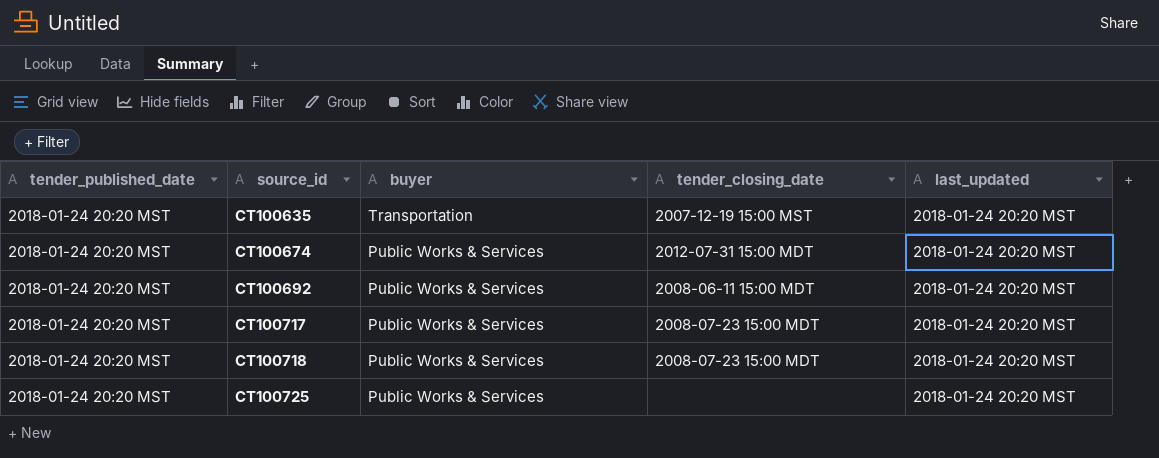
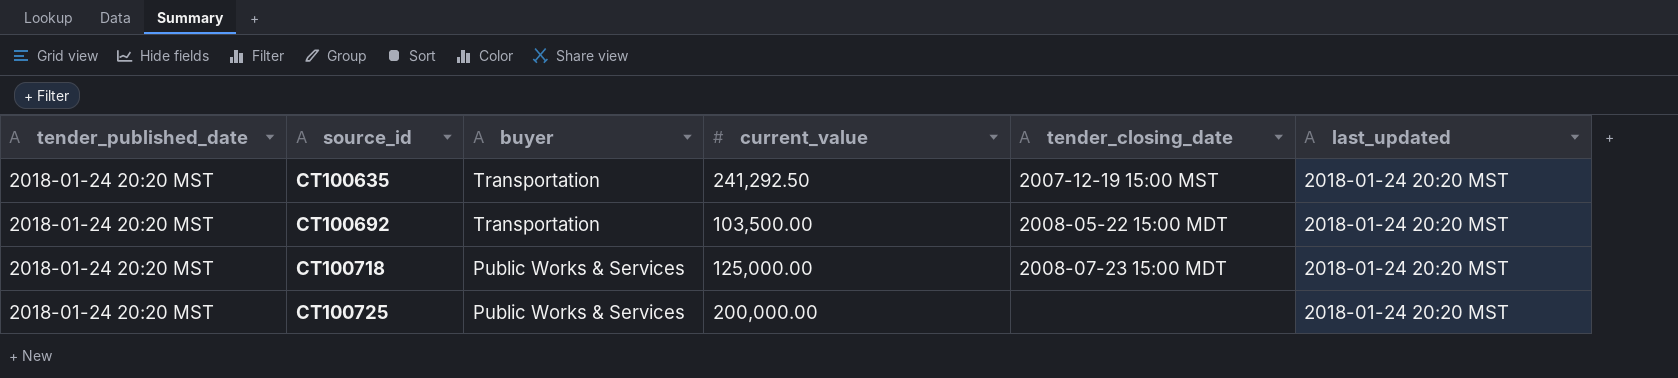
column current_value | position: none -> 4
row CT100674: 2018-01-24 20:20 MST | Public Works & Services | 2012-07-31 15:00 MDT | 2018-01-24 20:20 MST -> none
row CT100717: 2018-01-24 20:20 MST | Public Works & Services | 2008-07-23 15:00 MDT | 2018-01-24 20:20 MST -> none
CT100692 | buyer: Public Works & Services -> Transportation
CT100692 | tender_closing_date: 2008-06-11 15:00 MDT -> 2008-05-22 15:00 MDT

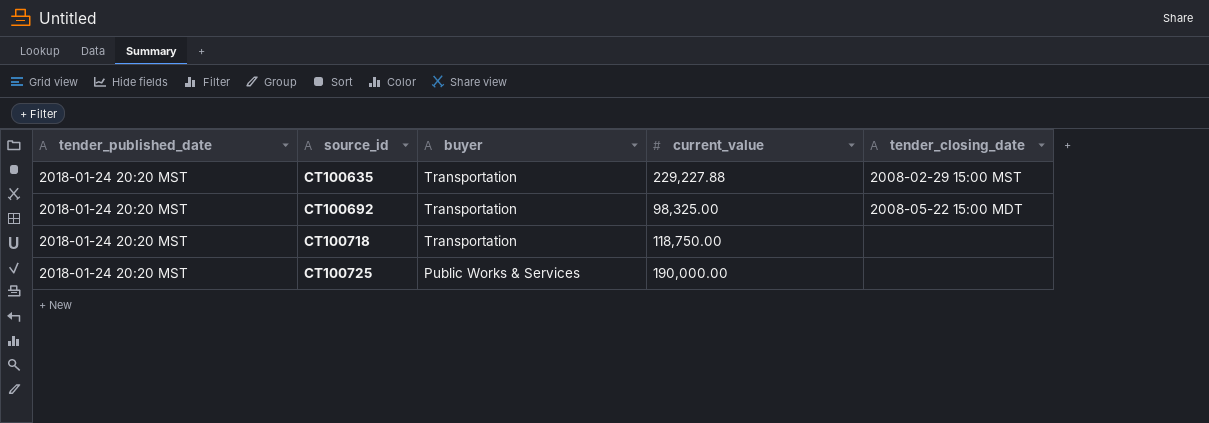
column last_updated | position: 6 -> none
CT100635 | current_value: 241,292.50 -> 229,227.88
CT100635 | tender_closing_date: 2007-12-19 15:00 MST -> 2008-02-29 15:00 MST
CT100692 | current_value: 103,500.00 -> 98,325.00
CT100718 | buyer: Public Works & Services -> Transportation
CT100718 | current_value: 125,000.00 -> 118,750.00
CT100718 | tender_closing_date: 2008-07-23 15:00 MDT -> none
CT100725 | current_value: 200,000.00 -> 190,000.00

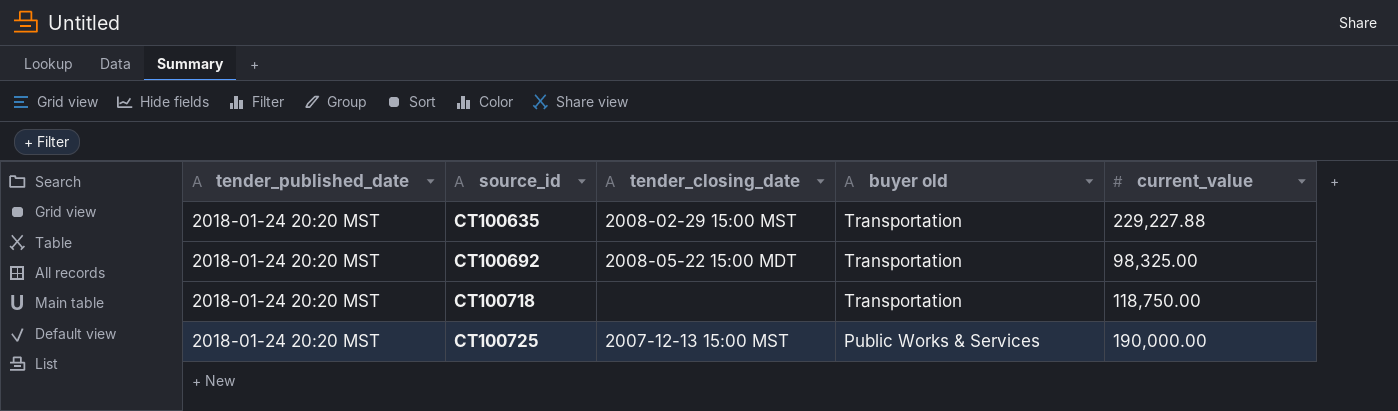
column tender_closing_date | position: 5 -> 3
column name: buyer -> buyer old
CT100725 | tender_closing_date: none -> 2007-12-13 15:00 MST

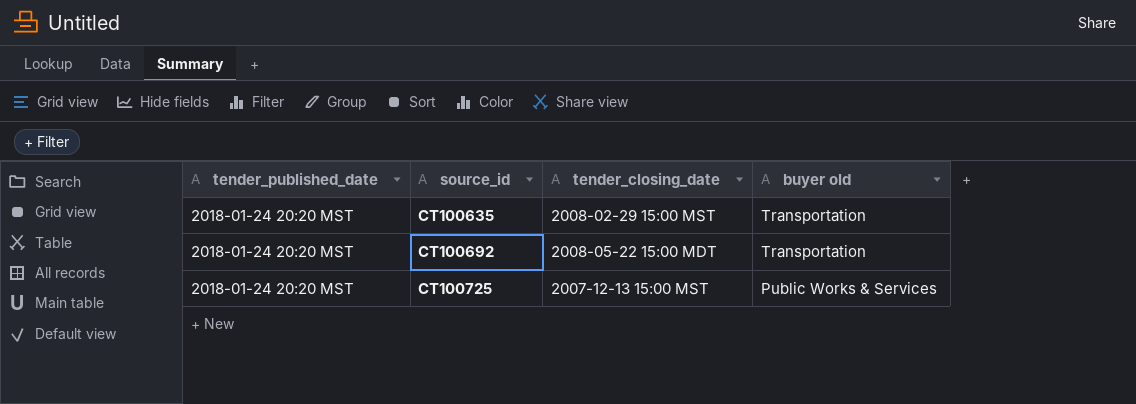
column current_value | position: 5 -> none
row CT100718: 2018-01-24 20:20 MST | none | Transportation | 118,750.00 -> none

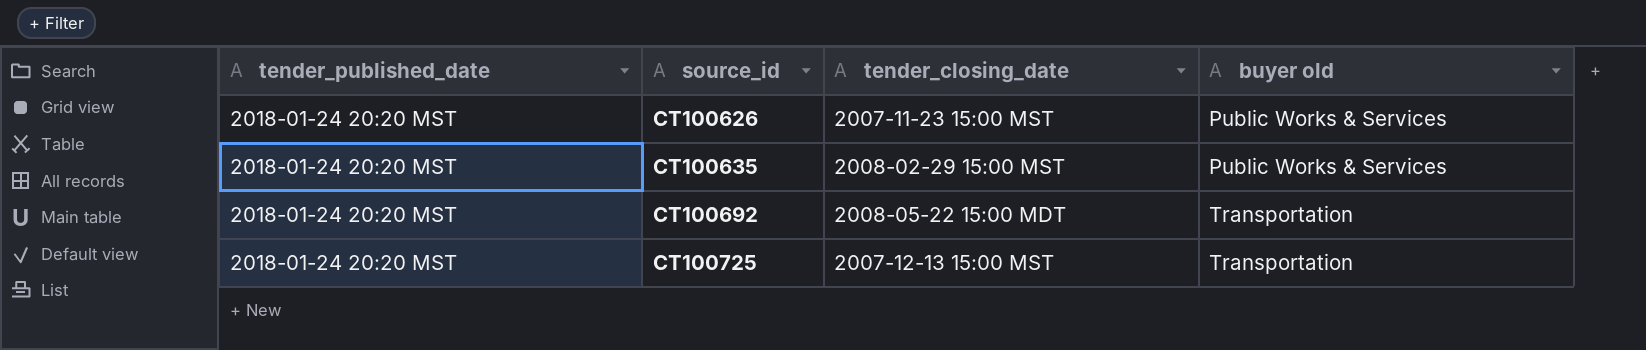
row CT100626: none -> 2018-01-24 20:20 MST | 2007-11-23 15:00 MST | Public Works & Services
CT100635 | buyer old: Transportation -> Public Works & Services
CT100725 | buyer old: Public Works & Services -> Transportation

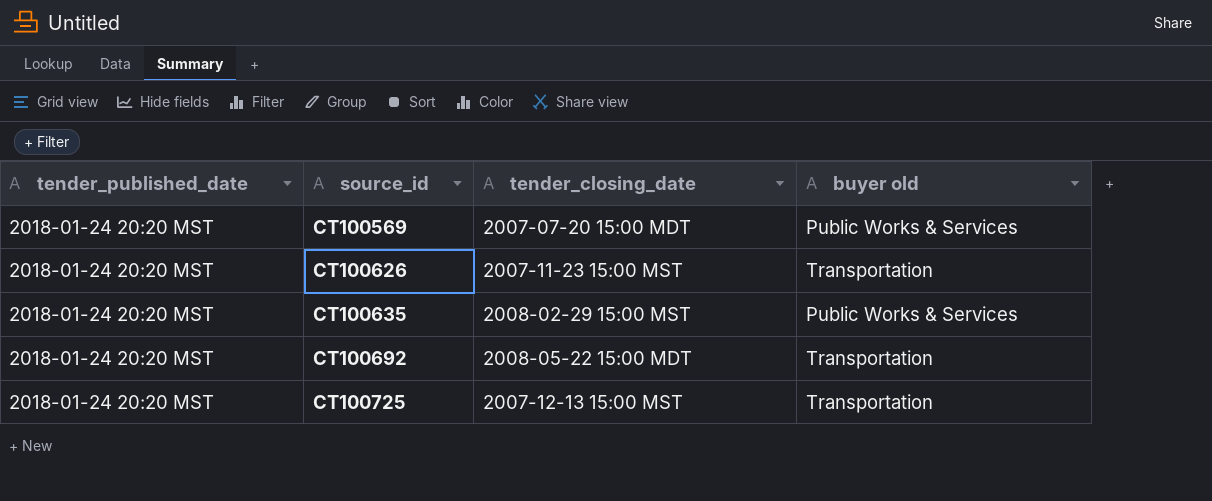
row CT100569: none -> 2018-01-24 20:20 MST | 2007-07-20 15:00 MDT | Public Works & Services
CT100626 | buyer old: Public Works & Services -> Transportation

